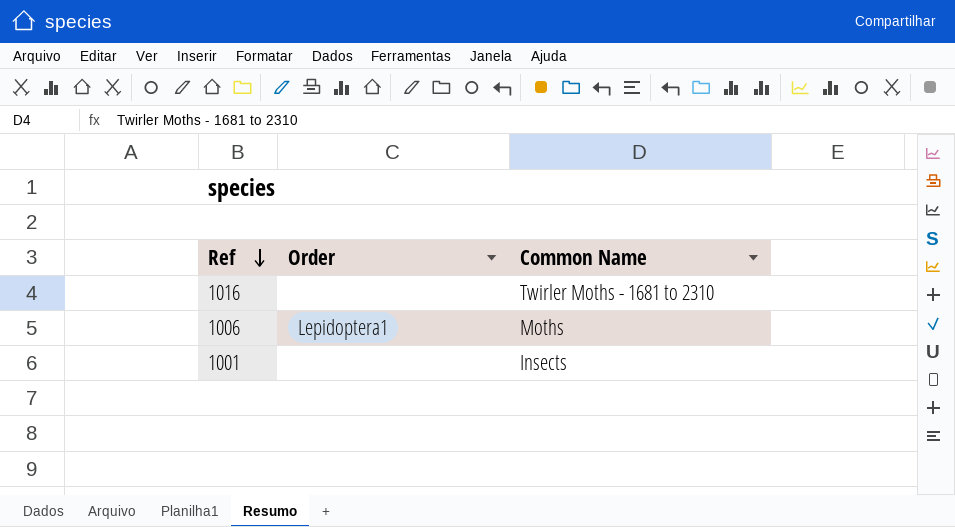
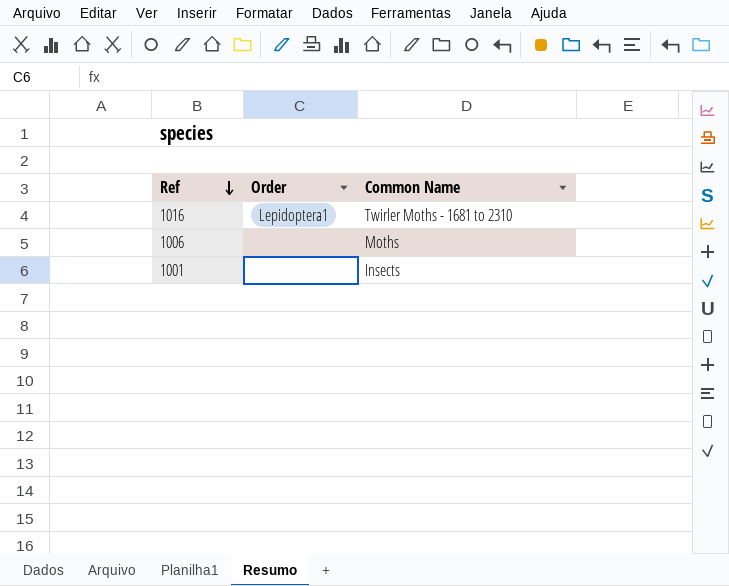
1016 | Order: none -> Lepidoptera1
1006 | Order: Lepidoptera1 -> none

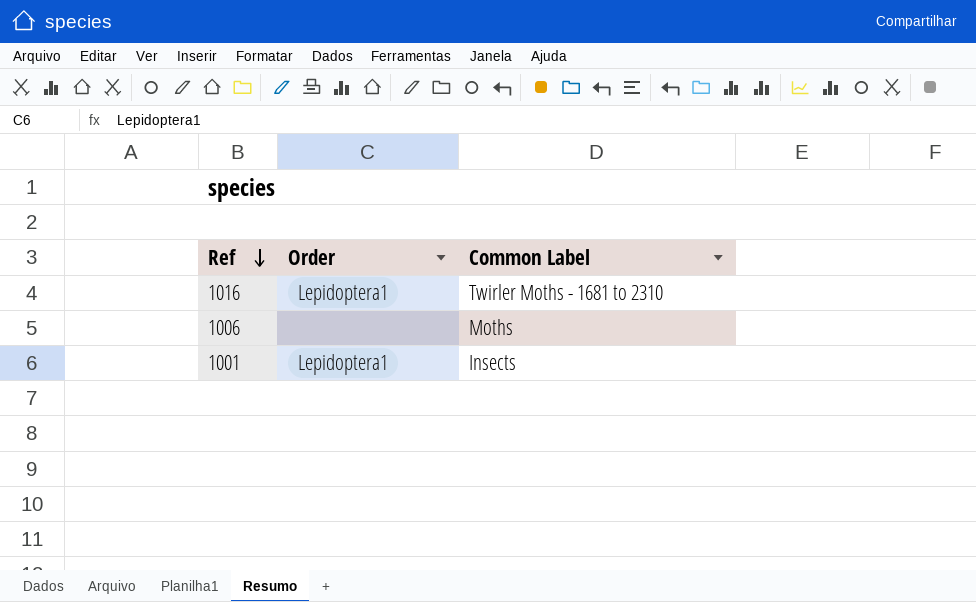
column name: Common Name -> Common Label
1001 | Order: none -> Lepidoptera1

